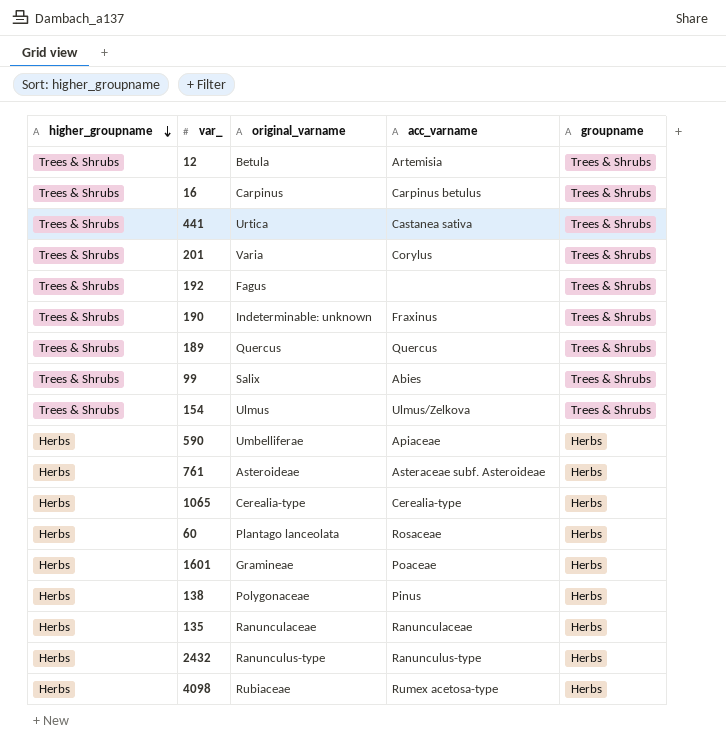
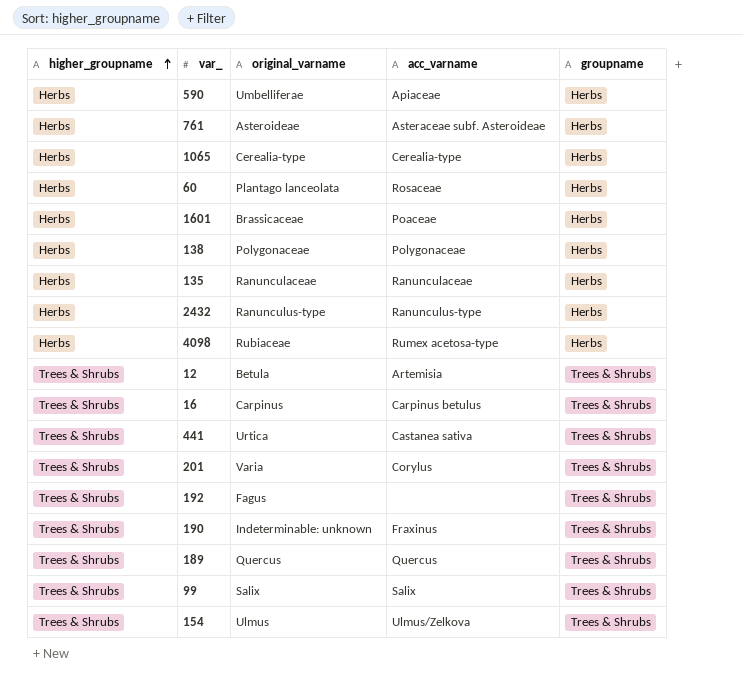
row order: higher_groupname descending -> higher_groupname ascending
1601 | original_varname: Gramineae -> Brassicaceae
138 | acc_varname: Pinus -> Polygonaceae
99 | acc_varname: Abies -> Salix

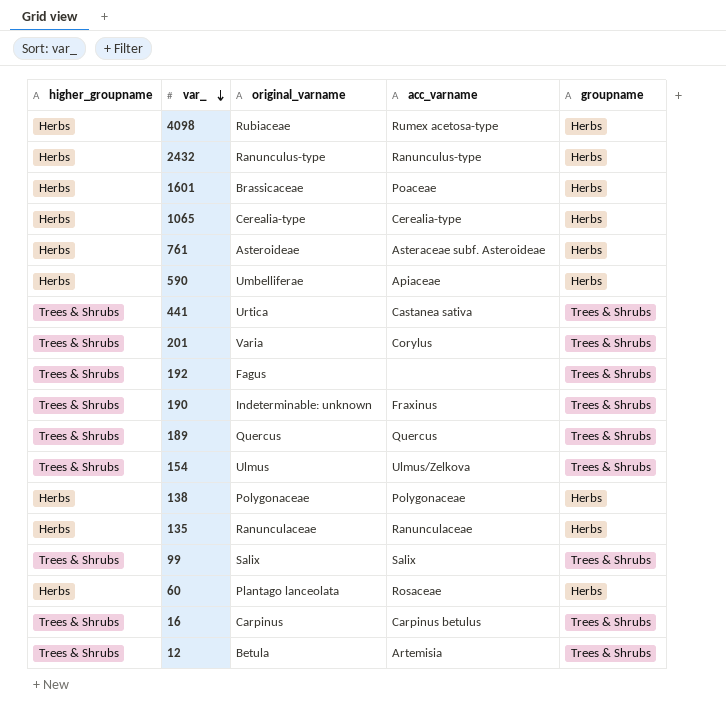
row order: higher_groupname ascending -> var_ descending

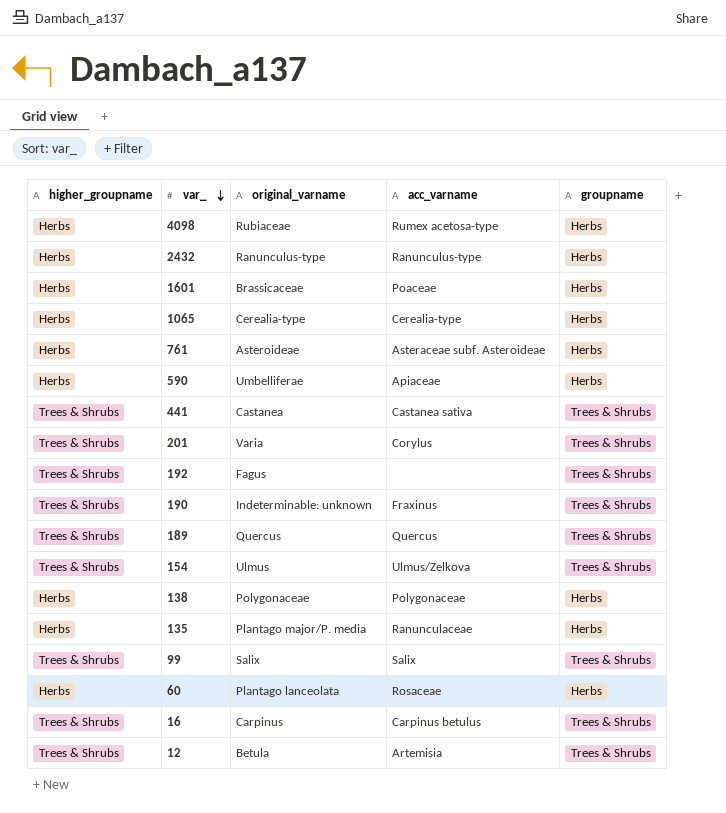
441 | original_varname: Urtica -> Castanea
135 | original_varname: Ranunculaceae -> Plantago major/P. media

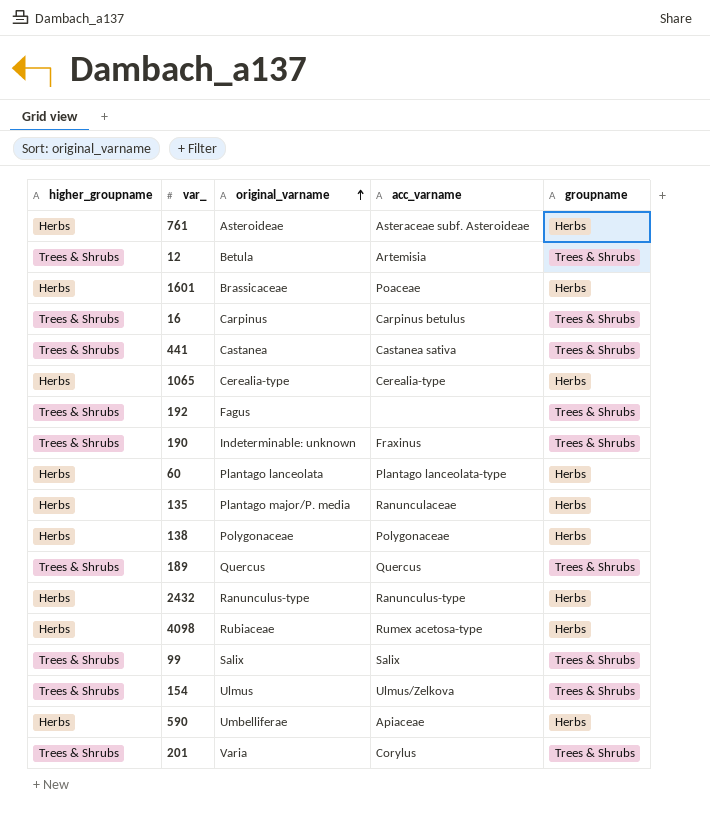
row order: var_ descending -> original_varname ascending
60 | acc_varname: Rosaceae -> Plantago lanceolata-type

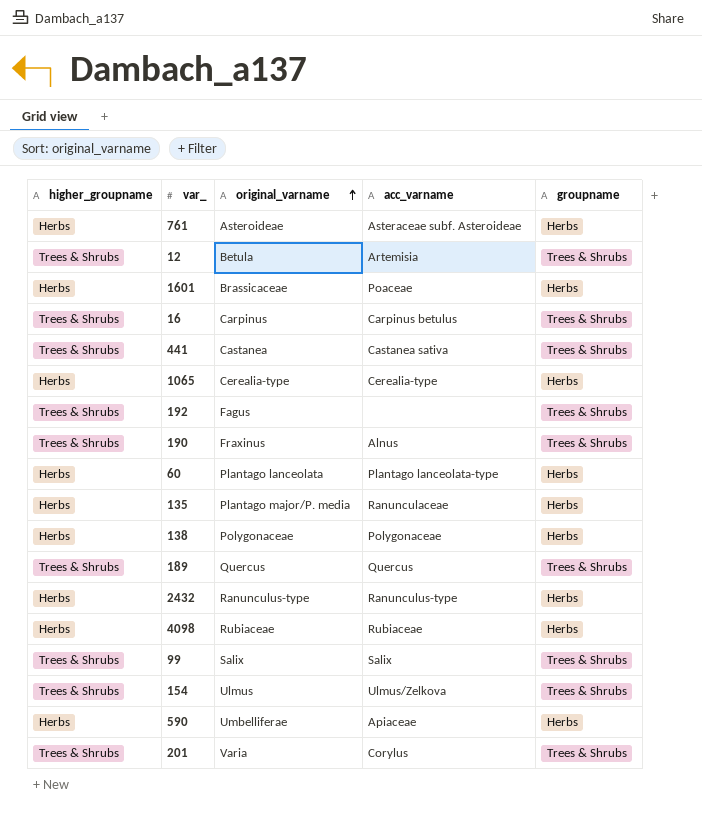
190 | original_varname: Indeterminable: unknown -> Fraxinus
190 | acc_varname: Fraxinus -> Alnus
4098 | acc_varname: Rumex acetosa-type -> Rubiaceae

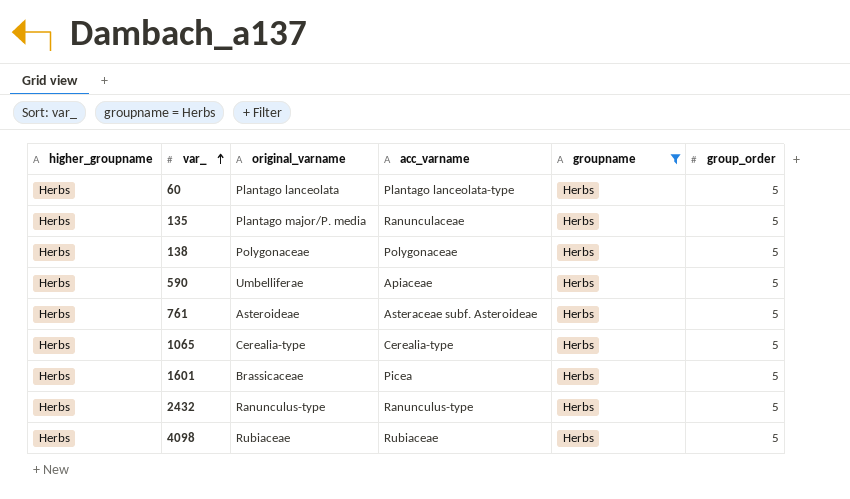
filter: none -> groupname = Herbs
row order: original_varname ascending -> var_ ascending
column group_order | position: none -> 6
1601 | acc_varname: Poaceae -> Picea

